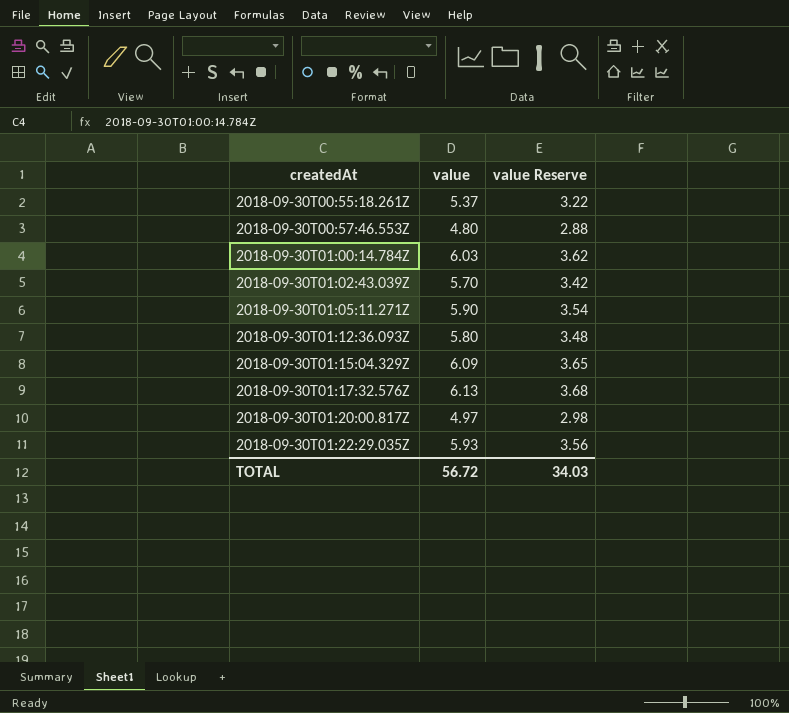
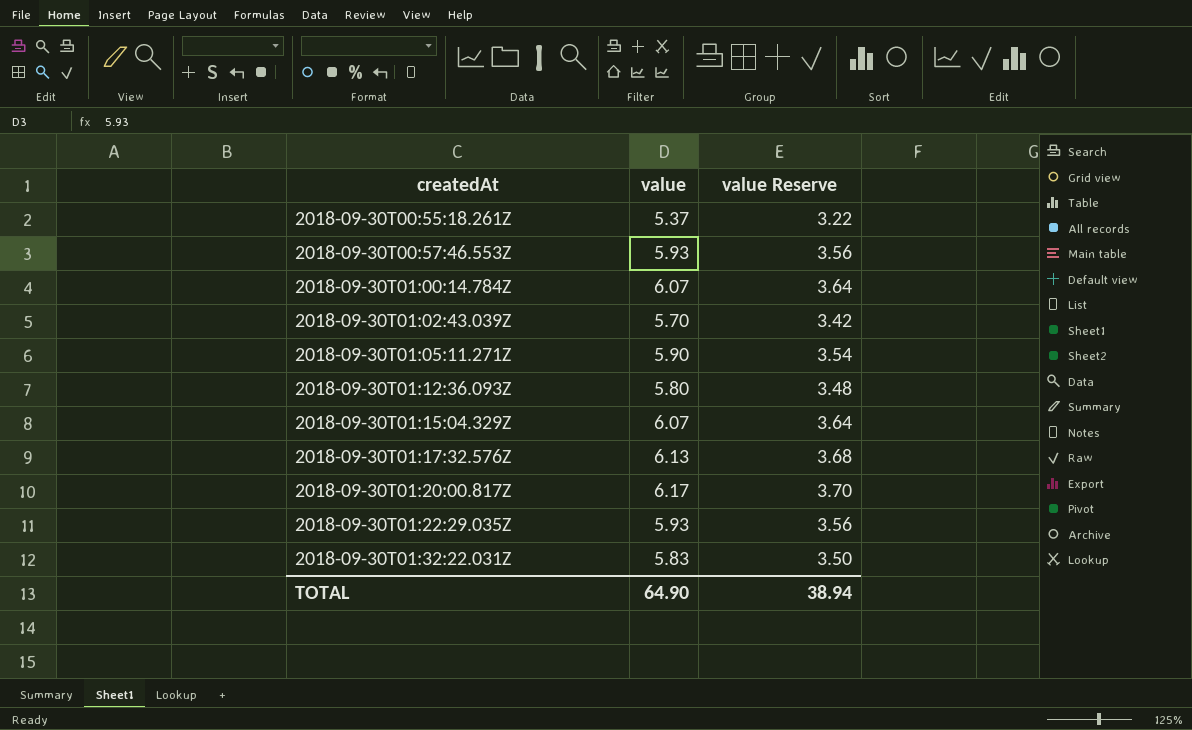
2018-09-30T00:57:46.553Z | value: 4.80 -> 5.93
2018-09-30T00:57:46.553Z | value Reserve: 2.88 -> 3.56
2018-09-30T01:00:14.784Z | value: 6.03 -> 6.07
2018-09-30T01:00:14.784Z | value Reserve: 3.62 -> 3.64
2018-09-30T01:15:04.329Z | value: 6.09 -> 6.07
2018-09-30T01:15:04.329Z | value Reserve: 3.65 -> 3.64
2018-09-30T01:20:00.817Z | value: 4.97 -> 6.17
2018-09-30T01:20:00.817Z | value Reserve: 2.98 -> 3.70
row 2018-09-30T01:32:22.031Z: none -> 5.83 | 3.50
TOTAL | value: 56.72 -> 64.90
TOTAL | value Reserve: 34.03 -> 38.94

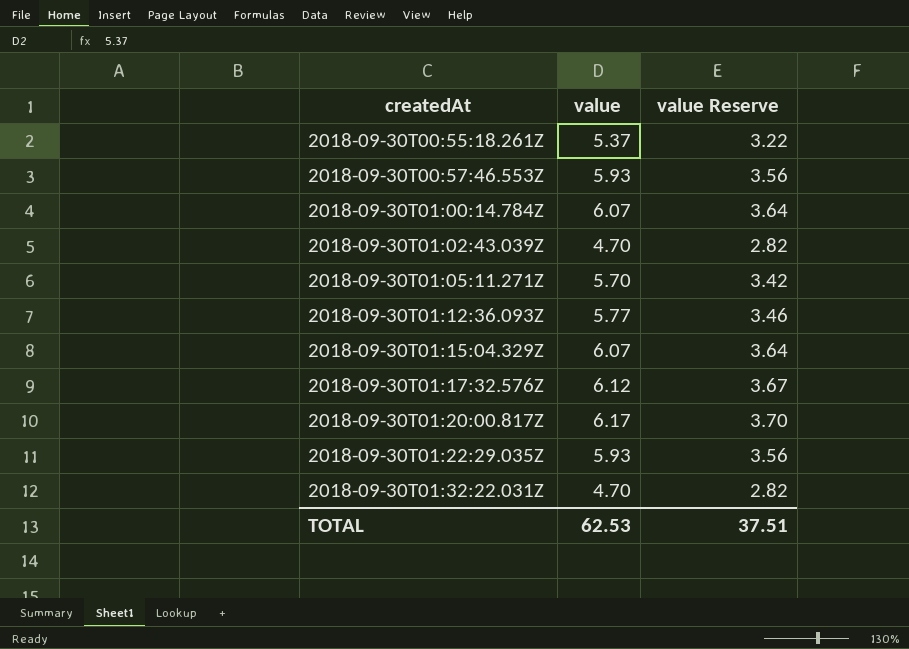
2018-09-30T01:02:43.039Z | value: 5.70 -> 4.70
2018-09-30T01:02:43.039Z | value Reserve: 3.42 -> 2.82
2018-09-30T01:05:11.271Z | value: 5.90 -> 5.70
2018-09-30T01:05:11.271Z | value Reserve: 3.54 -> 3.42
2018-09-30T01:12:36.093Z | value: 5.80 -> 5.77
2018-09-30T01:12:36.093Z | value Reserve: 3.48 -> 3.46
2018-09-30T01:17:32.576Z | value: 6.13 -> 6.12
2018-09-30T01:17:32.576Z | value Reserve: 3.68 -> 3.67
2018-09-30T01:32:22.031Z | value: 5.83 -> 4.70
2018-09-30T01:32:22.031Z | value Reserve: 3.50 -> 2.82
TOTAL | value: 64.90 -> 62.53
TOTAL | value Reserve: 38.94 -> 37.51

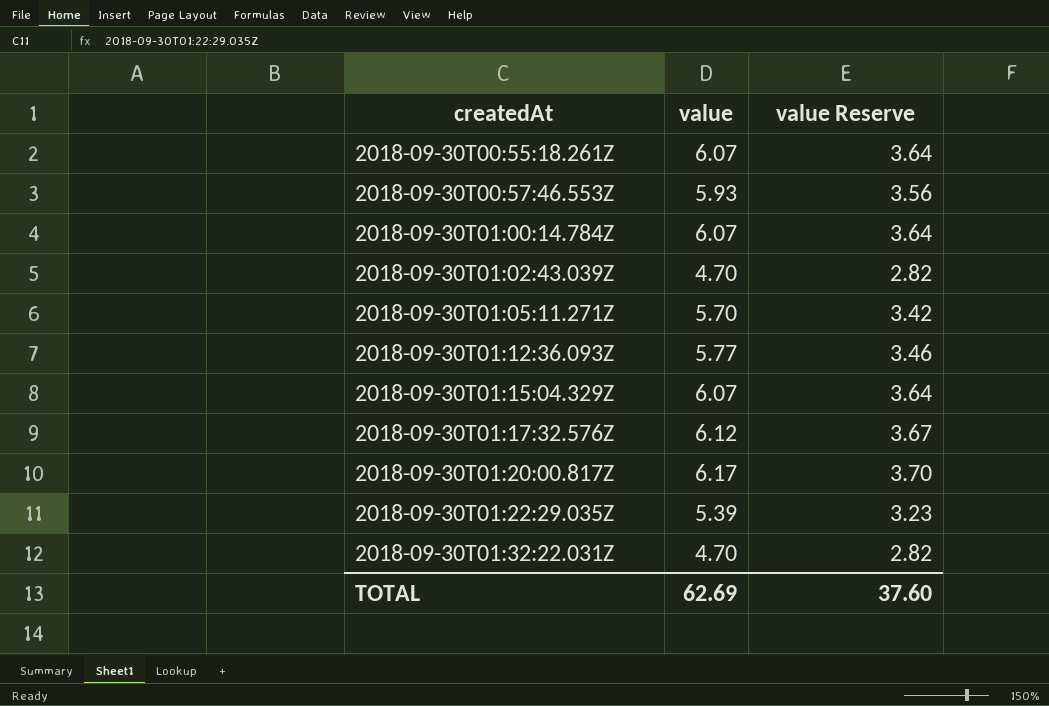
2018-09-30T00:55:18.261Z | value: 5.37 -> 6.07
2018-09-30T00:55:18.261Z | value Reserve: 3.22 -> 3.64
2018-09-30T01:22:29.035Z | value: 5.93 -> 5.39
2018-09-30T01:22:29.035Z | value Reserve: 3.56 -> 3.23
TOTAL | value: 62.53 -> 62.69
TOTAL | value Reserve: 37.51 -> 37.60

